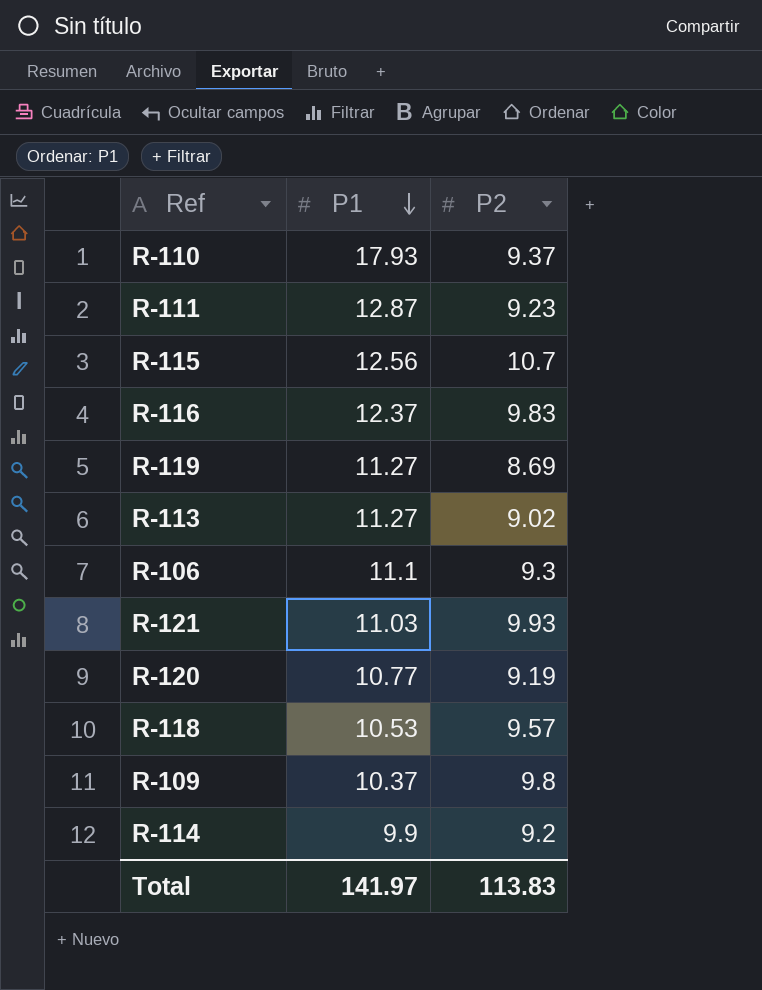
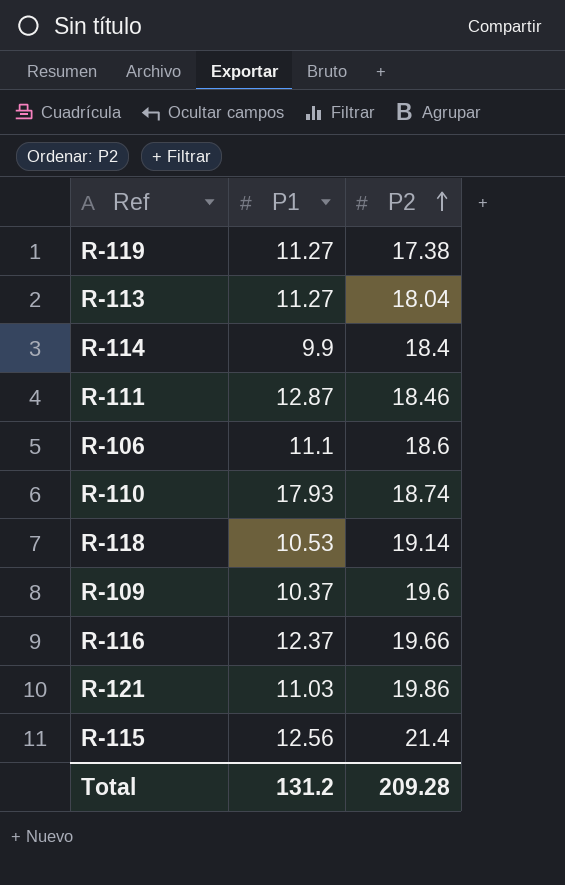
row order: P1 descending -> P2 ascending
row R-120: 10.77 | 9.19 -> none
R-119 | P2: 8.69 -> 17.38
R-113 | P2: 9.02 -> 18.04
R-114 | P2: 9.2 -> 18.4
R-111 | P2: 9.23 -> 18.46
R-106 | P2: 9.3 -> 18.6
R-110 | P2: 9.37 -> 18.74
R-118 | P2: 9.57 -> 19.14
R-109 | P2: 9.8 -> 19.6
R-116 | P2: 9.83 -> 19.66
R-121 | P2: 9.93 -> 19.86
R-115 | P2: 10.7 -> 21.4
Total | P1: 141.97 -> 131.2
Total | P2: 113.83 -> 209.28

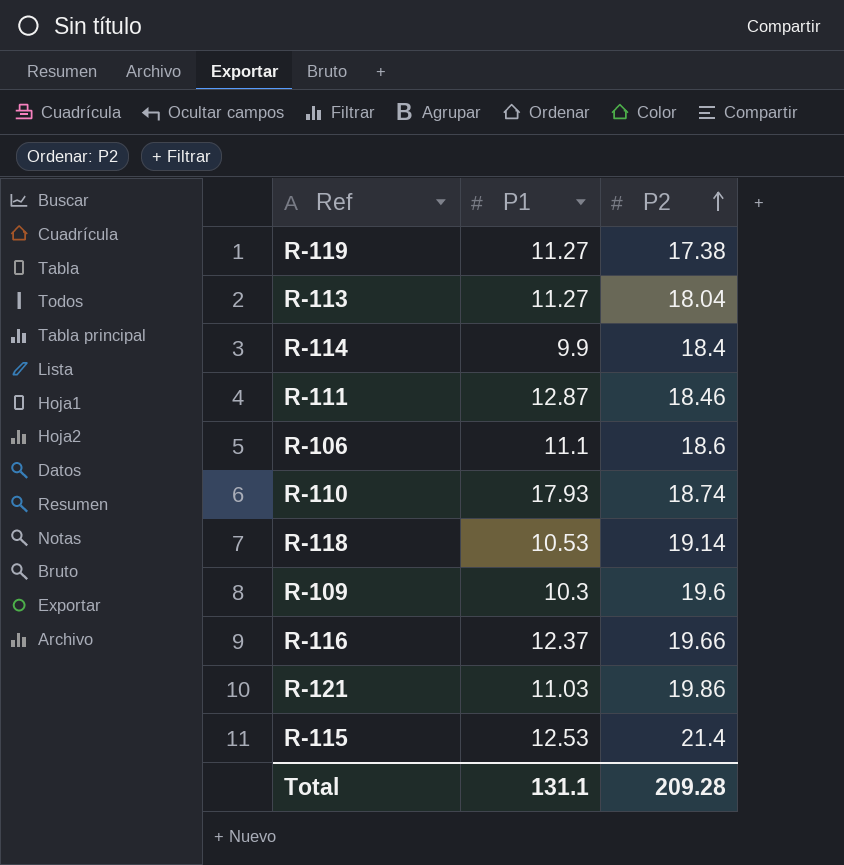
R-109 | P1: 10.37 -> 10.3
R-115 | P1: 12.56 -> 12.53
Total | P1: 131.2 -> 131.1

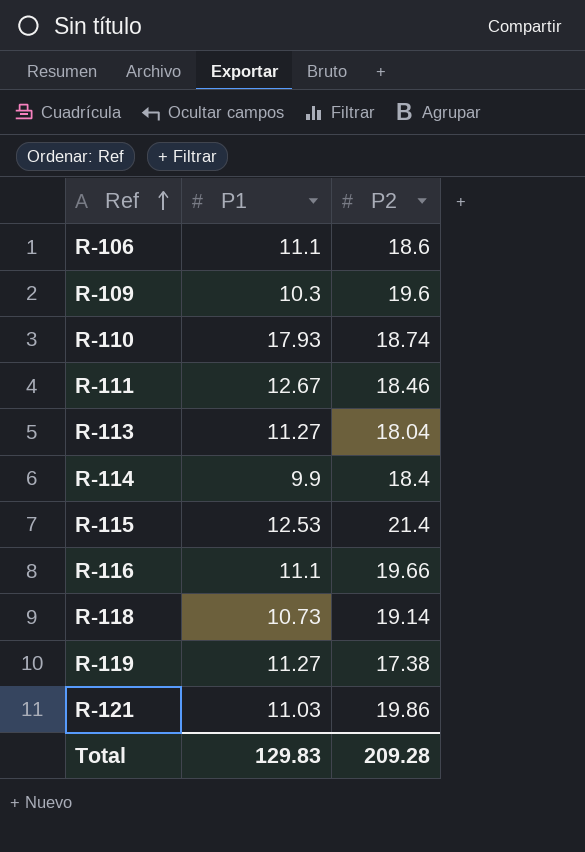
row order: P2 ascending -> Ref ascending
R-111 | P1: 12.87 -> 12.67
R-116 | P1: 12.37 -> 11.1
R-118 | P1: 10.53 -> 10.73
Total | P1: 131.1 -> 129.83

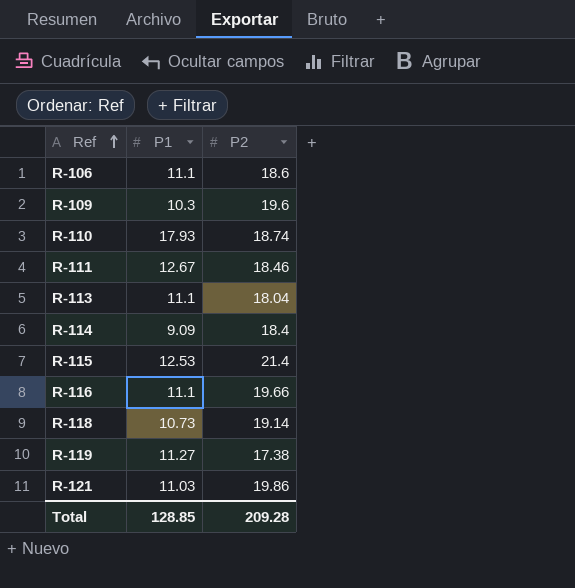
R-113 | P1: 11.27 -> 11.1
R-114 | P1: 9.9 -> 9.09
Total | P1: 129.83 -> 128.85

